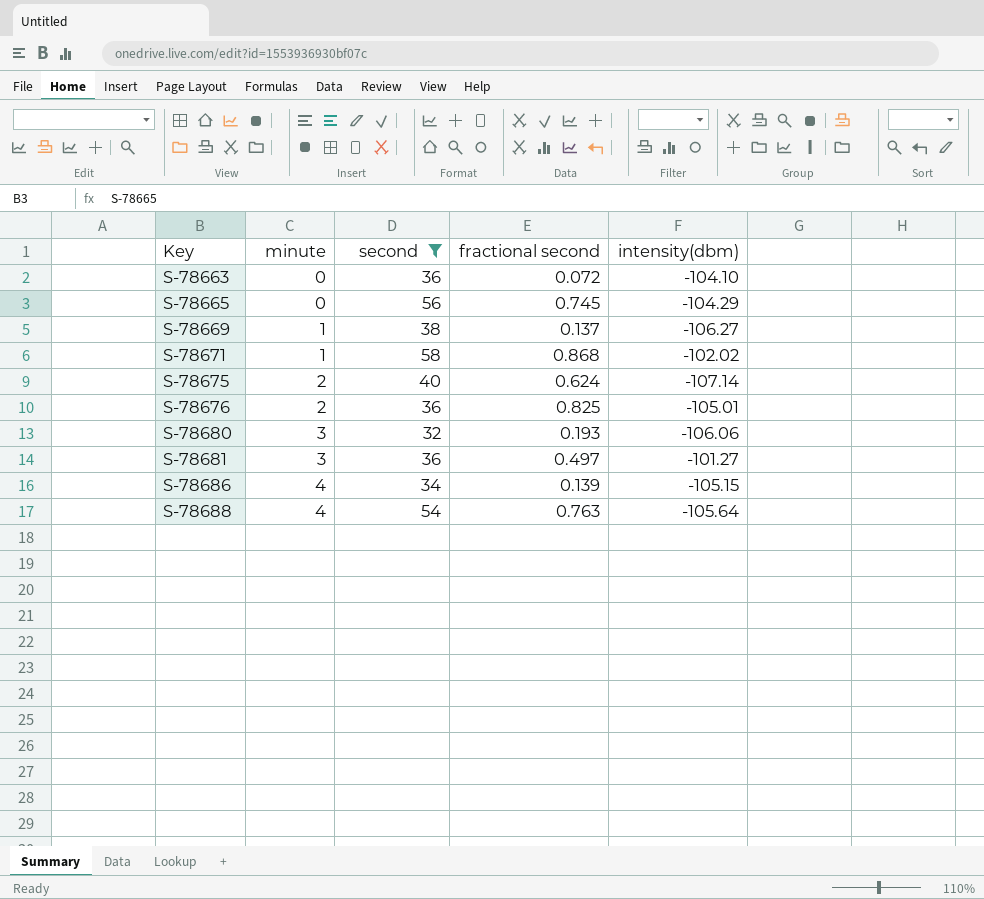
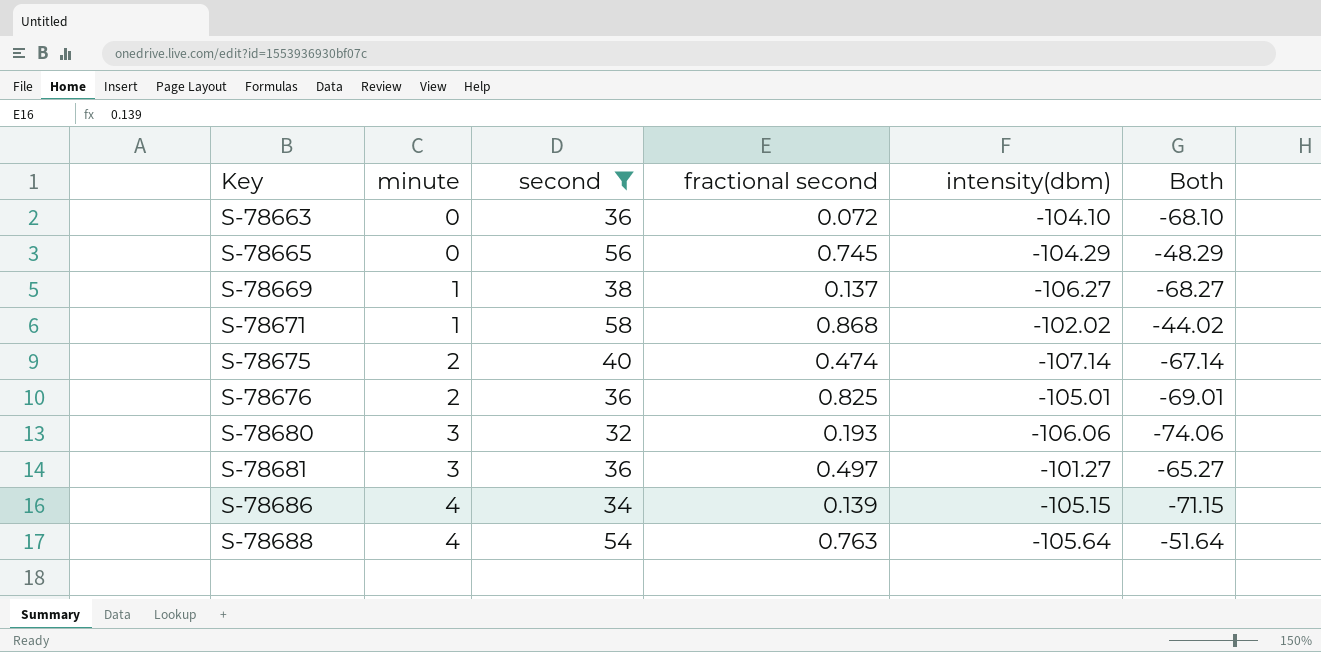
column Both | formula: none -> [second] + [intensity(dbm)]
S-78675 | fractional second: 0.624 -> 0.474

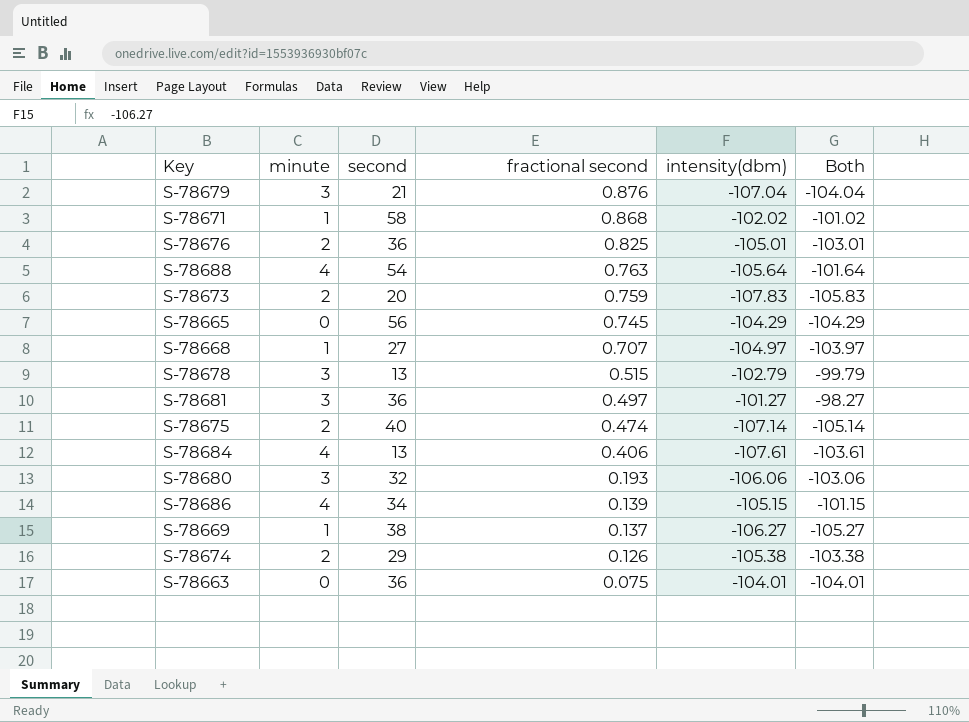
filter: second >= 32 -> none
row order: Key ascending -> fractional second descending
column Both | formula: [second] + [intensity(dbm)] -> [minute] + [intensity(dbm)]
S-78663 | fractional second: 0.072 -> 0.075
S-78663 | intensity(dbm): -104.10 -> -104.01

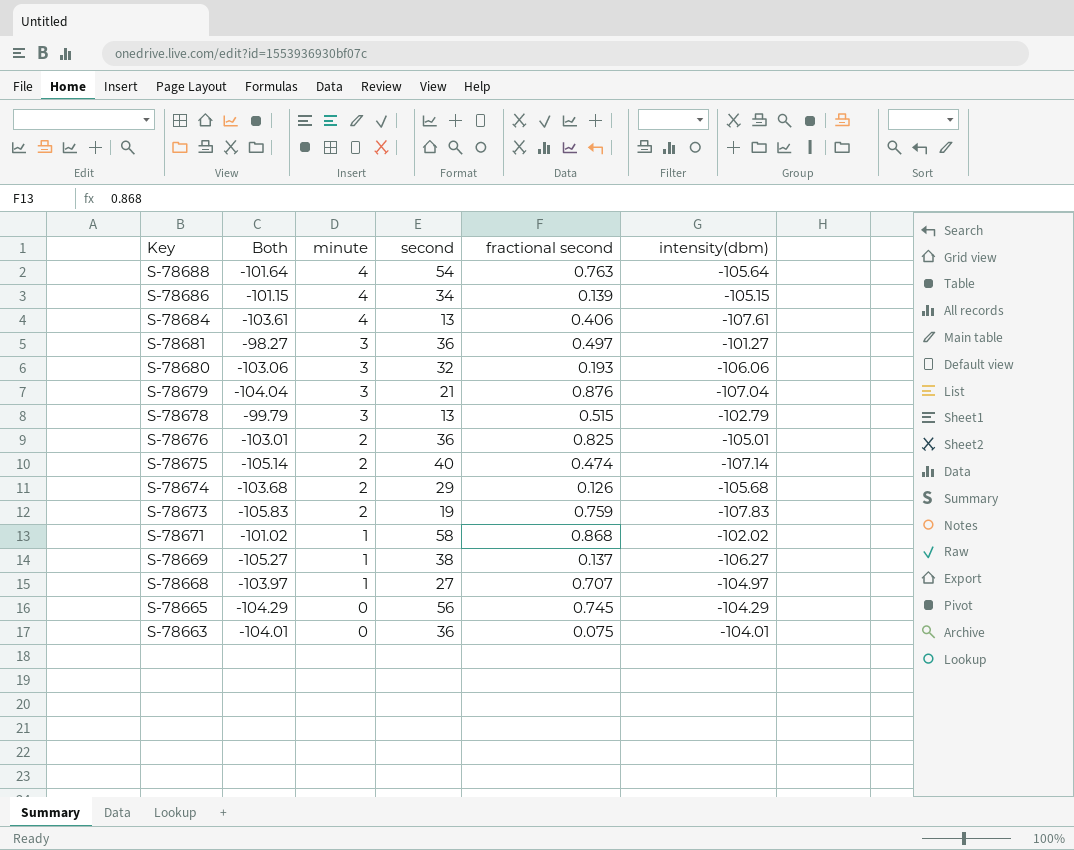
row order: fractional second descending -> Key descending
column Both | position: 6 -> 2
S-78674 | Both: -103.38 -> -103.68
S-78674 | intensity(dbm): -105.38 -> -105.68
S-78673 | second: 20 -> 19

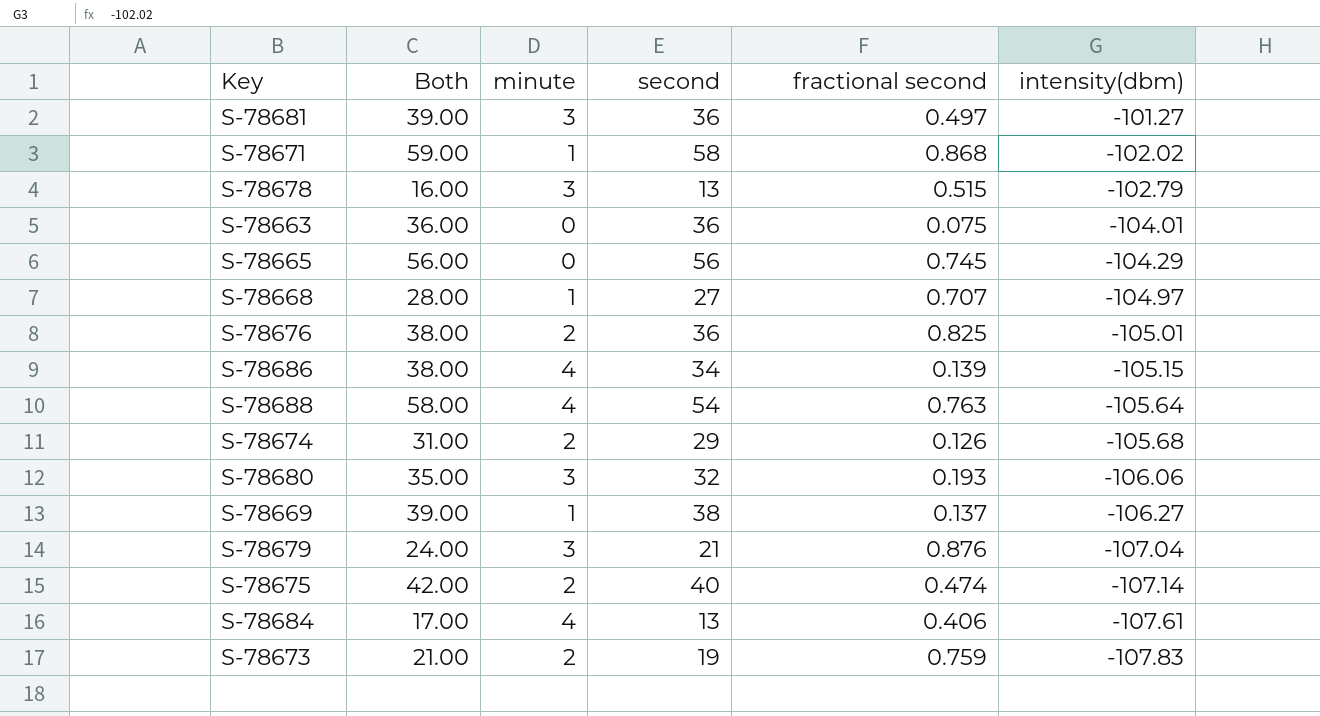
row order: Key descending -> intensity(dbm) descending
column Both | formula: [minute] + [intensity(dbm)] -> [minute] + [second]

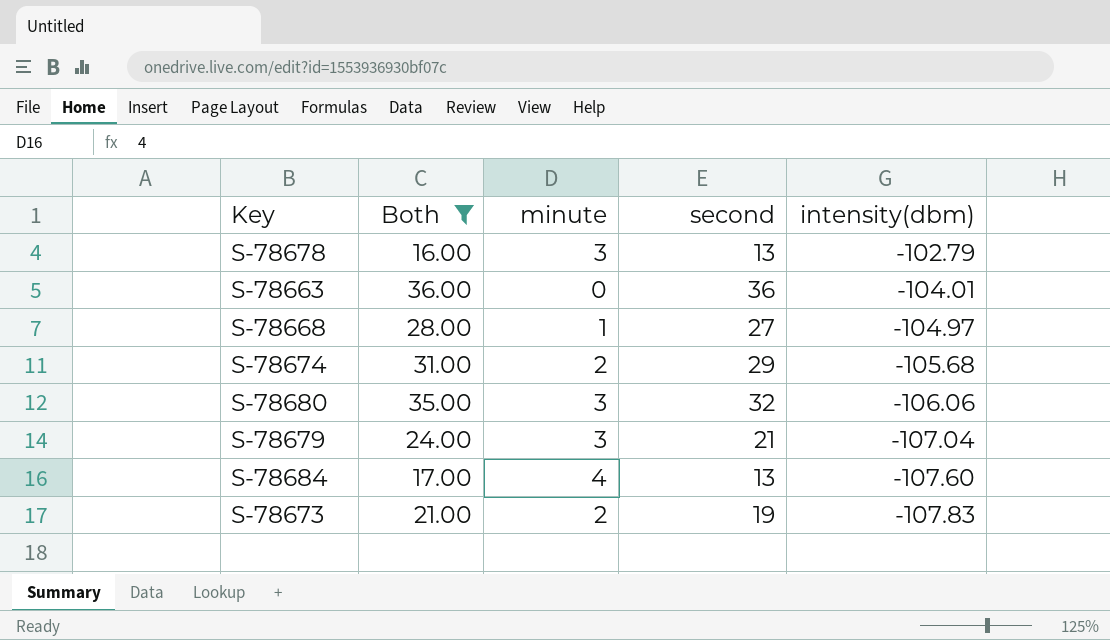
filter: none -> Both <= 36.00
column fractional second | position: 5 -> none
S-78684 | intensity(dbm): -107.61 -> -107.60

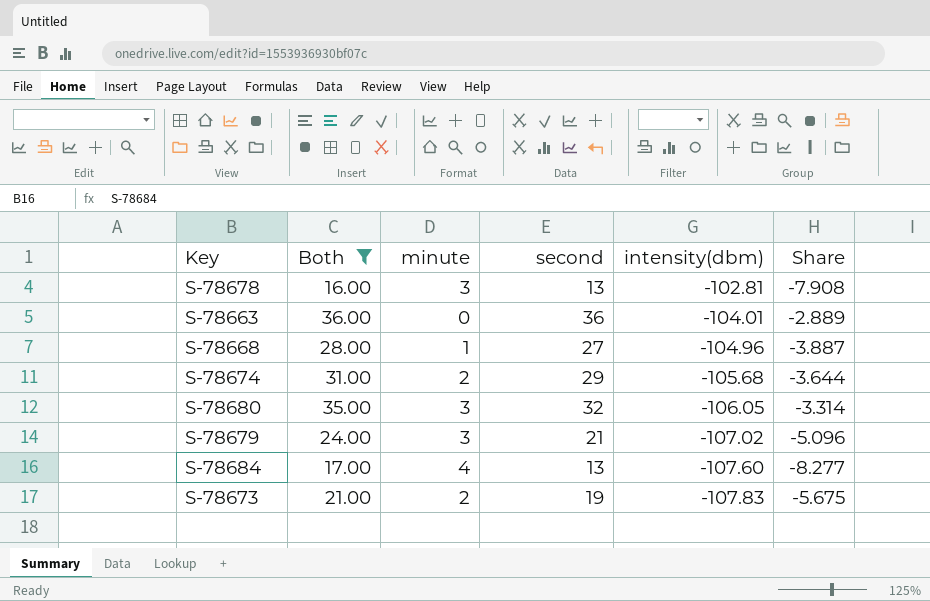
column Share | formula: none -> [intensity(dbm)] / [second]
S-78678 | intensity(dbm): -102.79 -> -102.81
S-78668 | intensity(dbm): -104.97 -> -104.96
S-78680 | intensity(dbm): -106.06 -> -106.05
S-78679 | intensity(dbm): -107.04 -> -107.02

